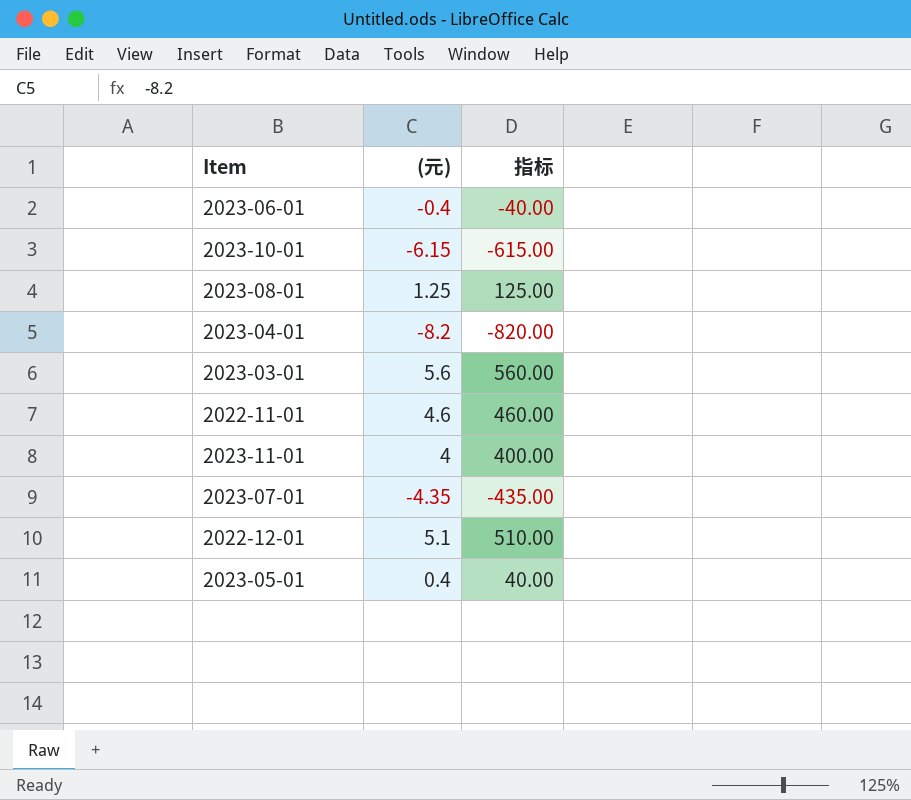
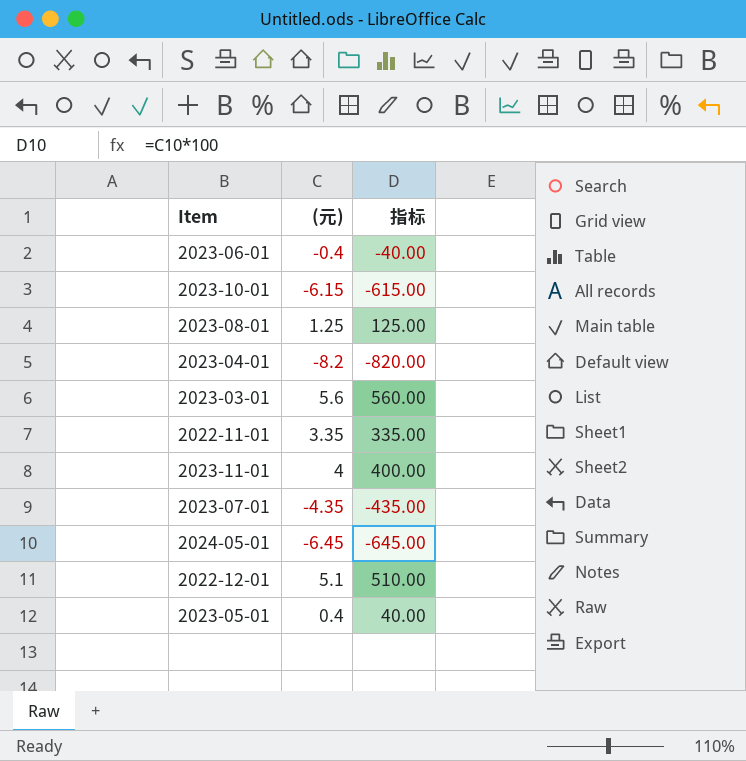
2022-11-01 | (元): 4.6 -> 3.35
2022-11-01 | 指标: 460.00 -> 335.00
row 2024-05-01: none -> -6.45 | -645.00

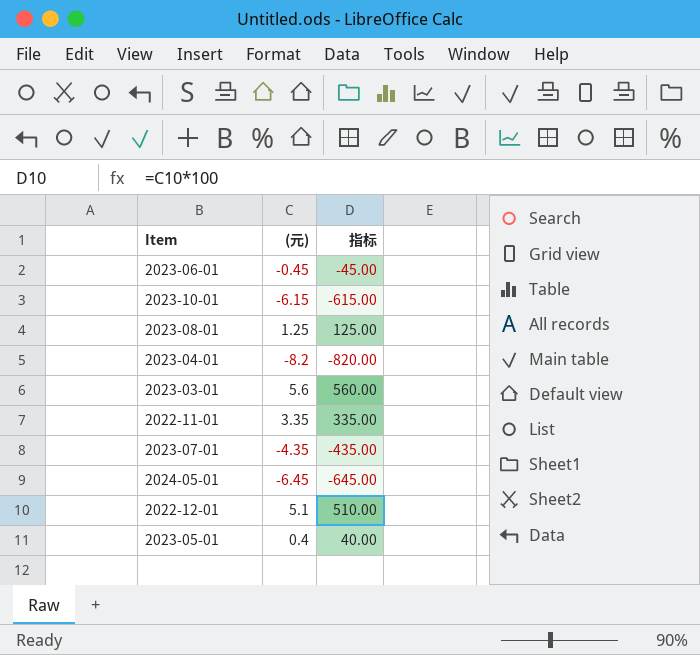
row 2023-11-01: 4 | 400.00 -> none
2023-06-01 | (元): -0.4 -> -0.45
2023-06-01 | 指标: -40.00 -> -45.00

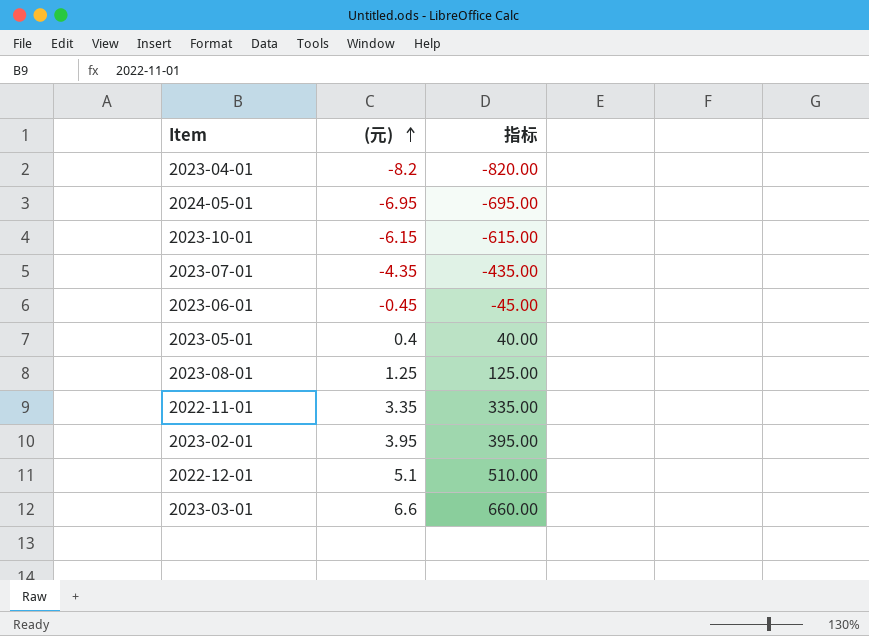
row order: none -> (元) ascending
2024-05-01 | (元): -6.45 -> -6.95
2024-05-01 | 指标: -645.00 -> -695.00
row 2023-02-01: none -> 3.95 | 395.00
2023-03-01 | (元): 5.6 -> 6.6
2023-03-01 | 指标: 560.00 -> 660.00

